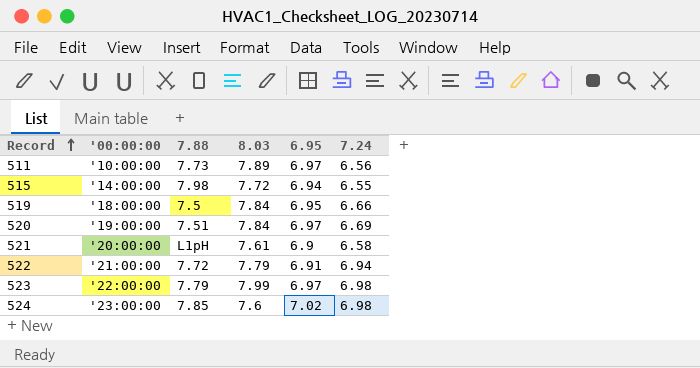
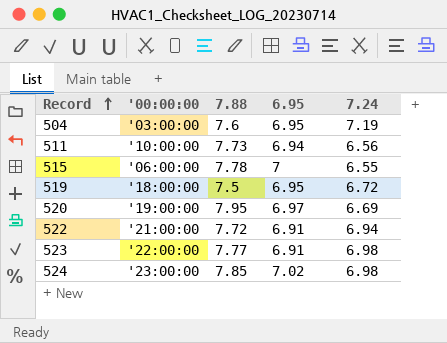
column 8.03 | position: 4 -> none
row 521: '20:00:00 | L1pH | 7.61 | 6.9 | 6.58 -> none
row 504: none -> '03:00:00 | 7.6 | 6.95 | 7.19
511 | 6.95: 6.97 -> 6.94
515 | '00:00:00: '14:00:00 -> '06:00:00
515 | 7.88: 7.98 -> 7.78
515 | 6.95: 6.94 -> 7
519 | 7.24: 6.66 -> 6.72
520 | 7.88: 7.51 -> 7.95
523 | 7.88: 7.79 -> 7.77
523 | 6.95: 6.97 -> 6.91

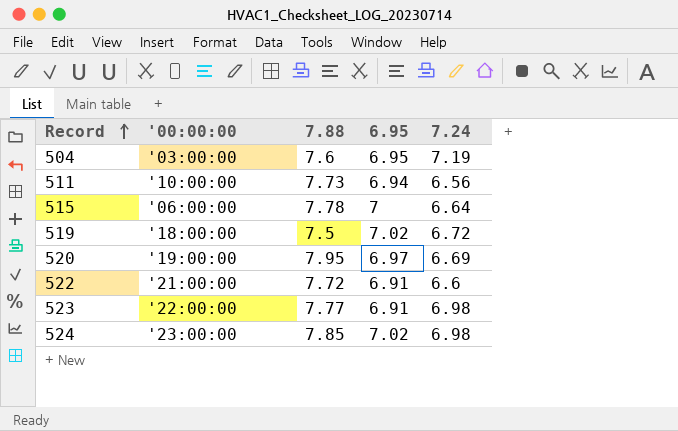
515 | 7.24: 6.55 -> 6.64
519 | 6.95: 6.95 -> 7.02
522 | 7.24: 6.94 -> 6.6

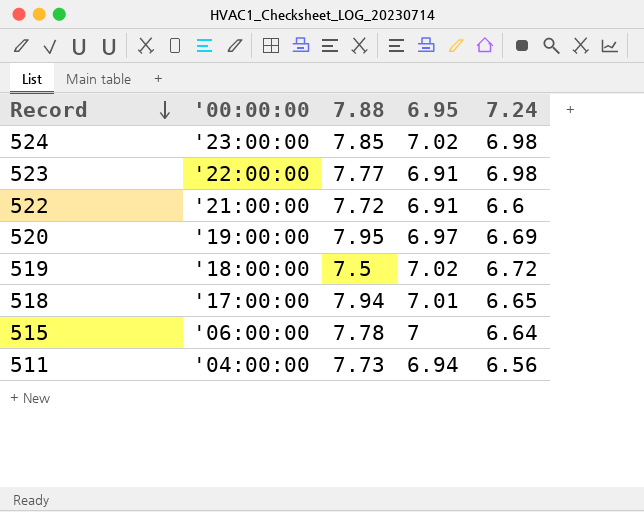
row order: Record ascending -> Record descending
row 504: '03:00:00 | 7.6 | 6.95 | 7.19 -> none
row 518: none -> '17:00:00 | 7.94 | 7.01 | 6.65
511 | '00:00:00: '10:00:00 -> '04:00:00

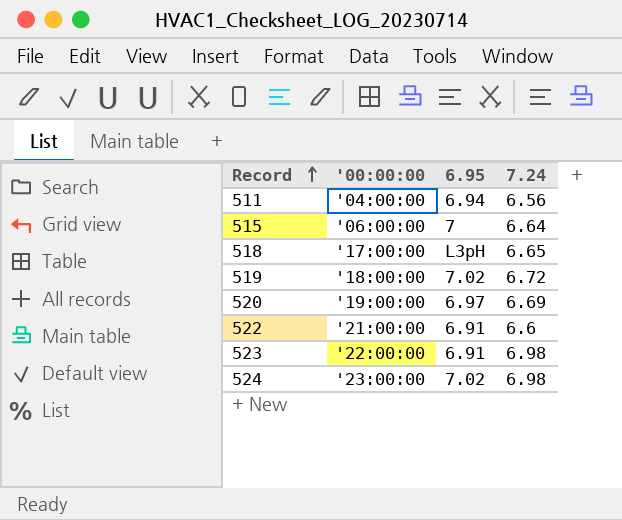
row order: Record descending -> Record ascending
column 7.88 | position: 3 -> none
518 | 6.95: 7.01 -> L3pH

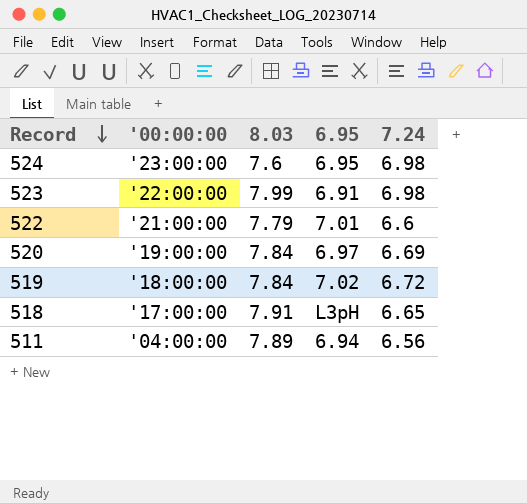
row order: Record ascending -> Record descending
column 8.03 | position: none -> 3
row 515: '06:00:00 | 7 | 6.64 -> none
524 | 6.95: 7.02 -> 6.95
522 | 6.95: 6.91 -> 7.01

